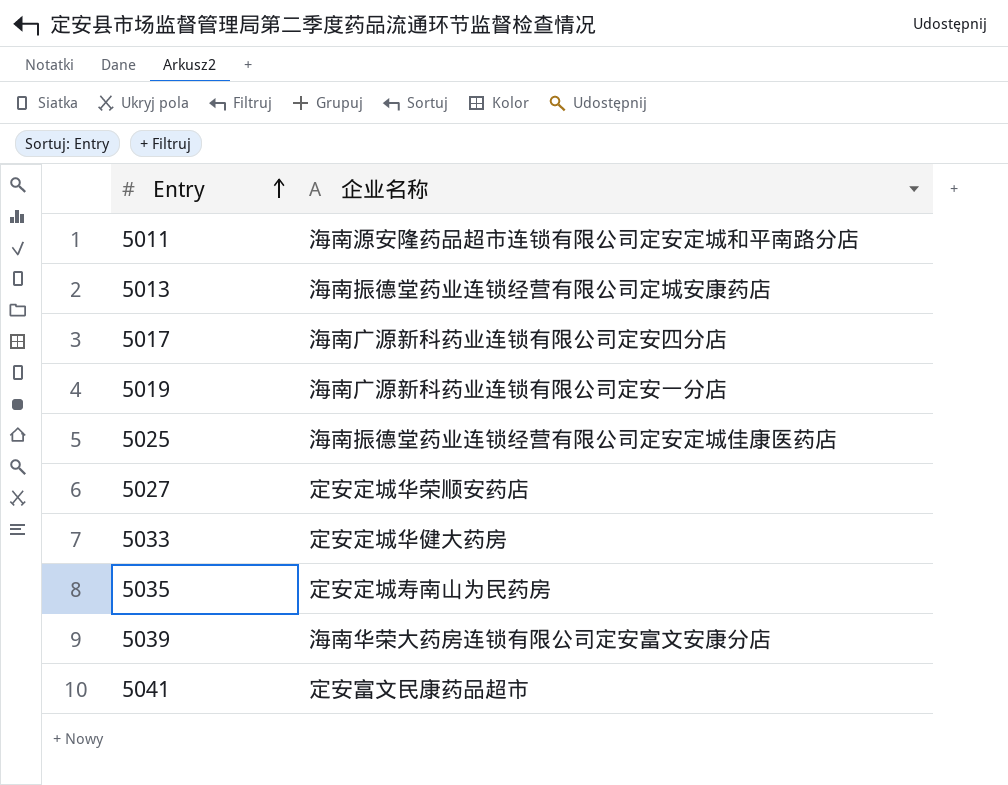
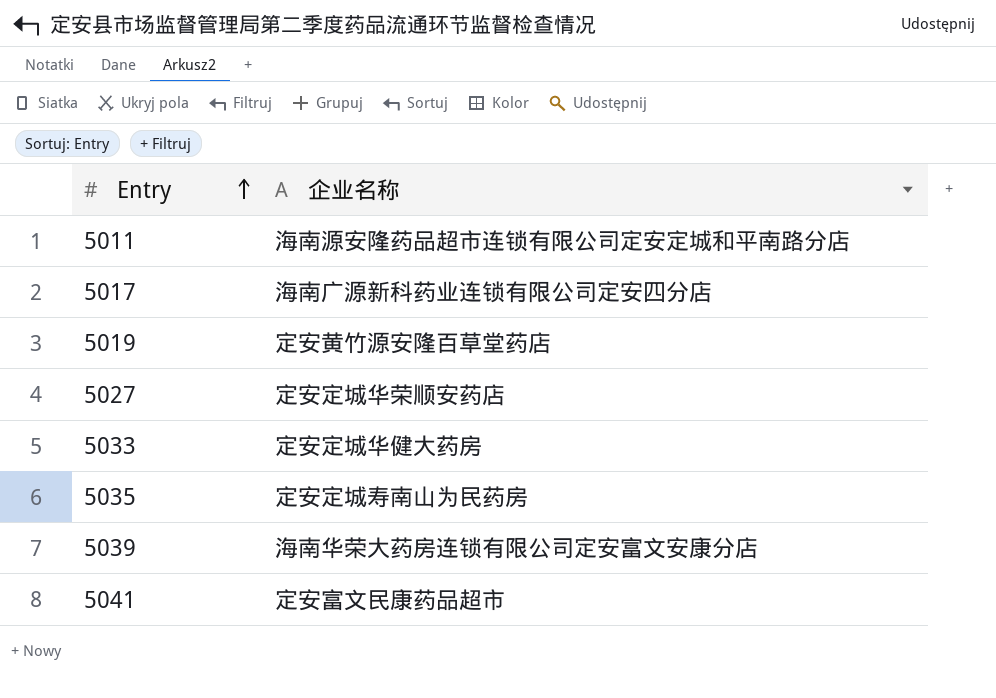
row 5013: 海南振德堂药业连锁经营有限公司定城安康药店 -> none
row 5025: 海南振德堂药业连锁经营有限公司定安定城佳康医药店 -> none
5019 | 企业名称: 海南广源新科药业连锁有限公司定安一分店 -> 定安黄竹源安隆百草堂药店

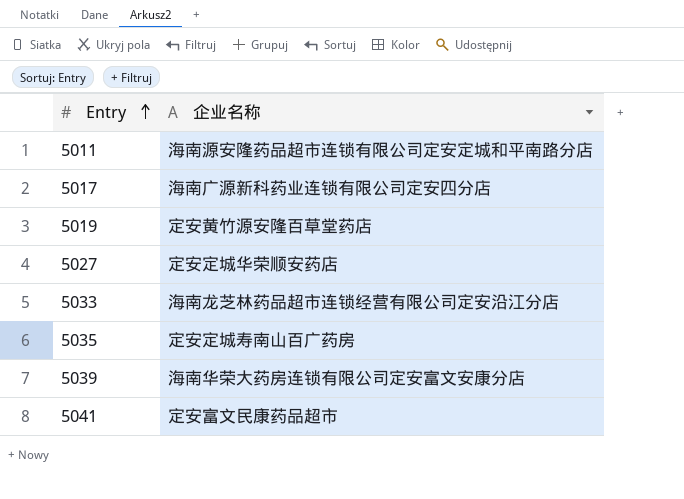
5033 | 企业名称: 定安定城华健大药房 -> 海南龙芝林药品超市连锁经营有限公司定安沿江分店
5035 | 企业名称: 定安定城寿南山为民药房 -> 定安定城寿南山百广药房

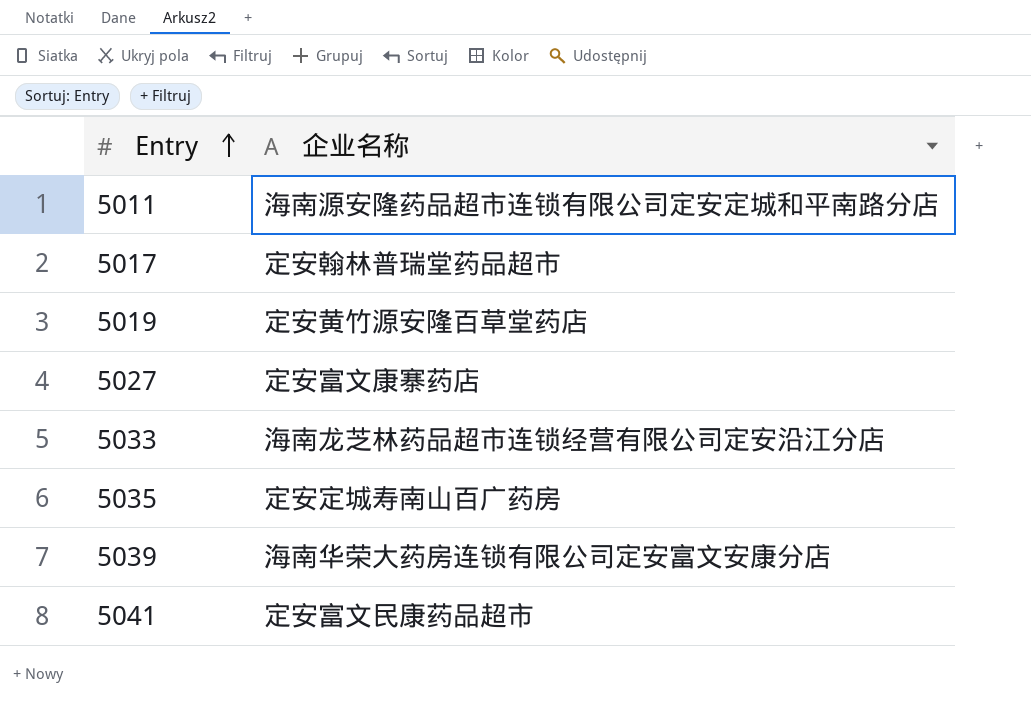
5017 | 企业名称: 海南广源新科药业连锁有限公司定安四分店 -> 定安翰林普瑞堂药品超市
5027 | 企业名称: 定安定城华荣顺安药店 -> 定安富文康寨药店

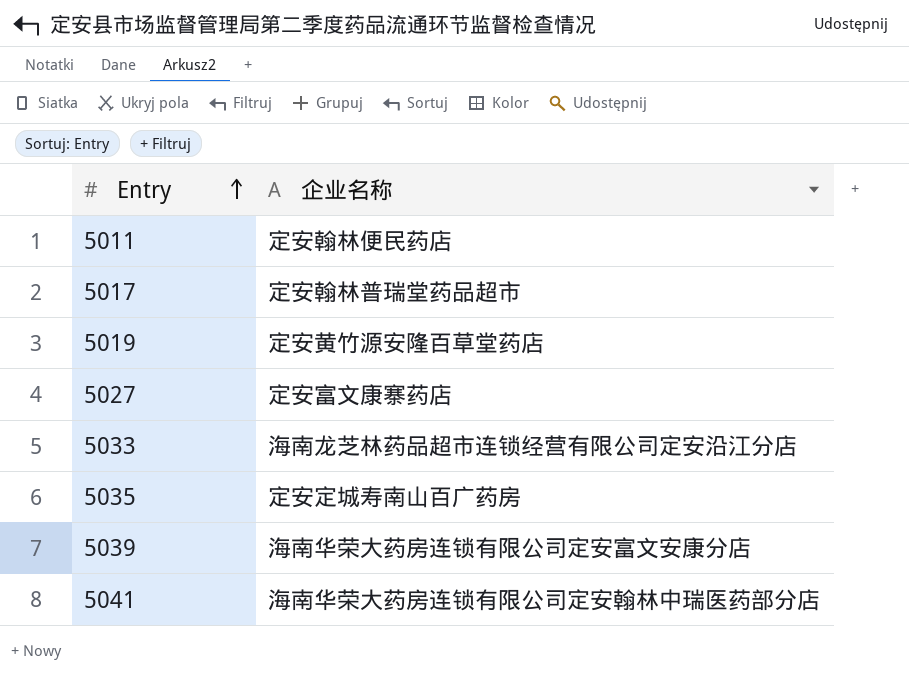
5011 | 企业名称: 海南源安隆药品超市连锁有限公司定安定城和平南路分店 -> 定安翰林便民药店
5041 | 企业名称: 定安富文民康药品超市 -> 海南华荣大药房连锁有限公司定安翰林中瑞医药部分店

